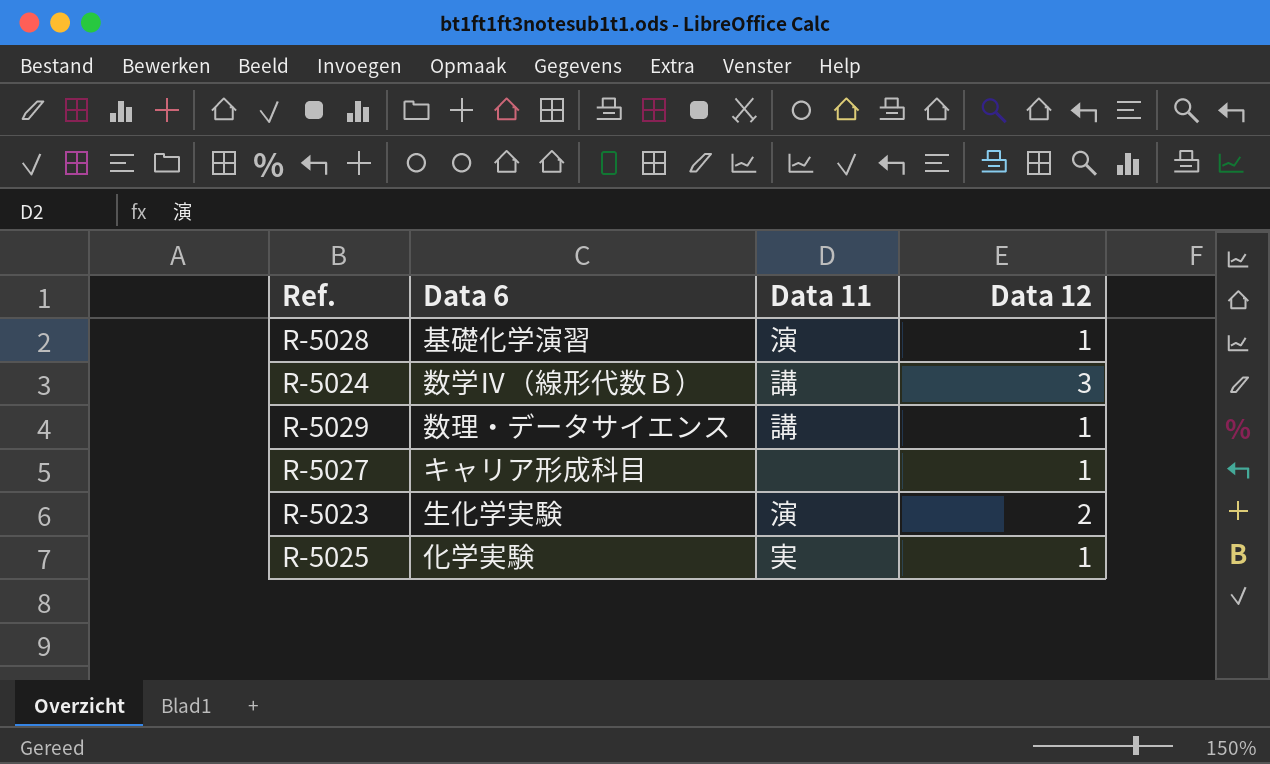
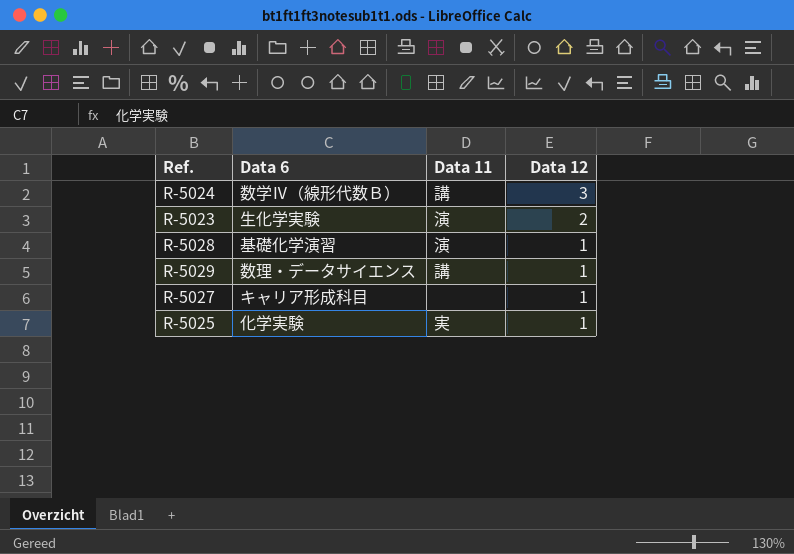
row order: none -> Data 12 descending

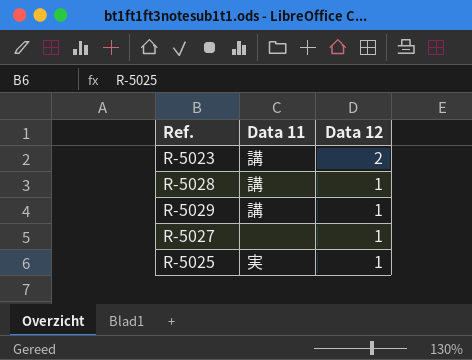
column Data 6 | position: 2 -> none
row R-5024: 数学Ⅳ（線形代数Ｂ） | 講 | 3 -> none
R-5023 | Data 11: 演 -> 講
R-5028 | Data 11: 演 -> 講

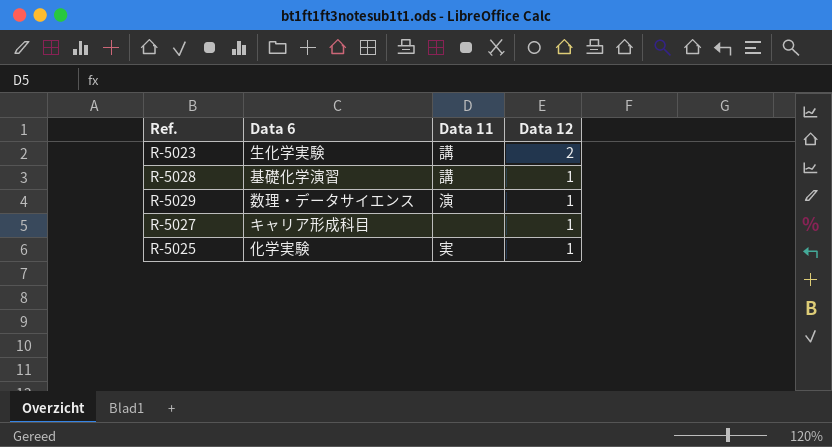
column Data 6 | position: none -> 2
R-5029 | Data 11: 講 -> 演

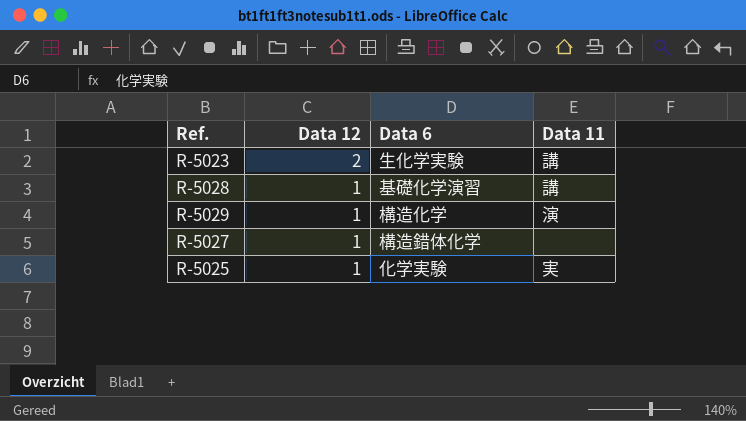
column Data 12 | position: 4 -> 2
R-5029 | Data 6: 数理・データサイエンス -> 構造化学
R-5027 | Data 6: キャリア形成科目 -> 構造錯体化学

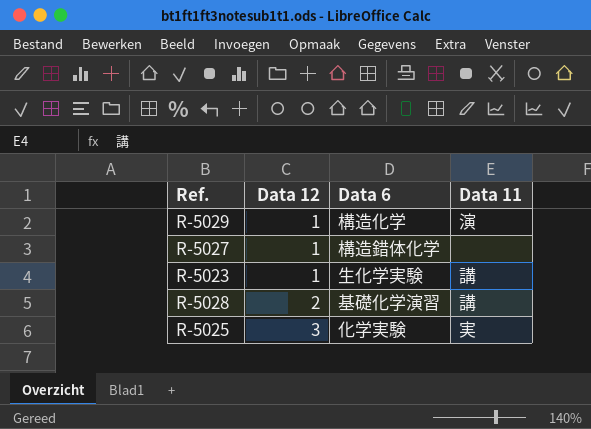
row order: Data 12 descending -> Data 12 ascending
R-5023 | Data 12: 2 -> 1
R-5028 | Data 12: 1 -> 2
R-5025 | Data 12: 1 -> 3

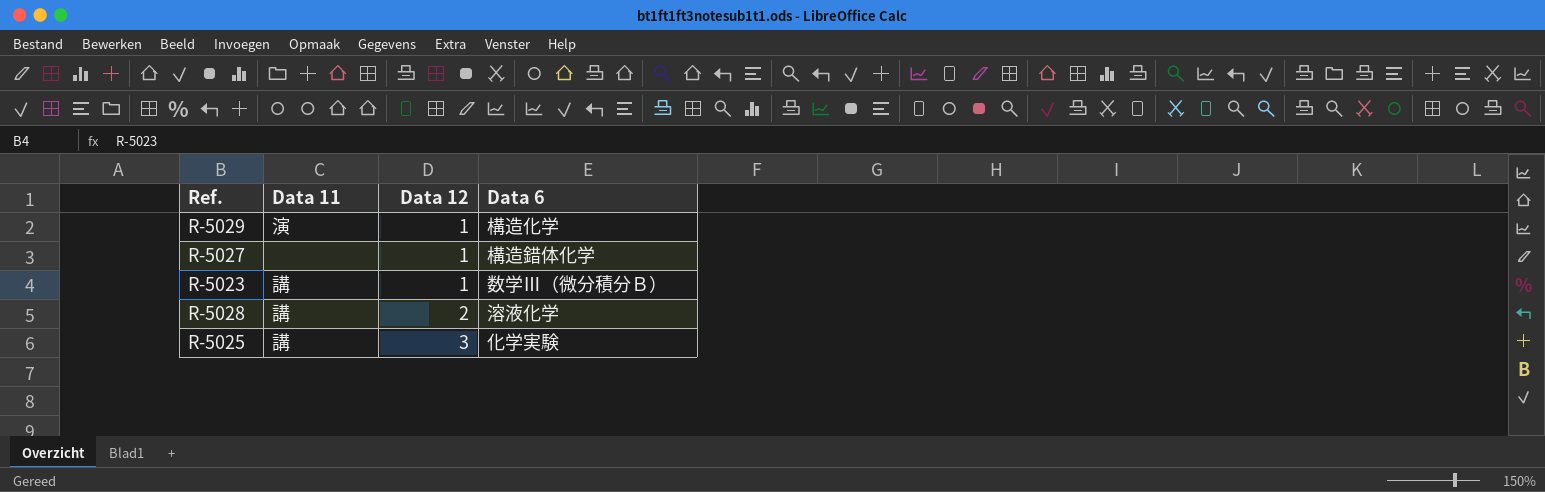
column Data 11 | position: 4 -> 2
R-5023 | Data 6: 生化学実験 -> 数学Ⅲ（微分積分Ｂ）
R-5028 | Data 6: 基礎化学演習 -> 溶液化学
R-5025 | Data 11: 実 -> 講

